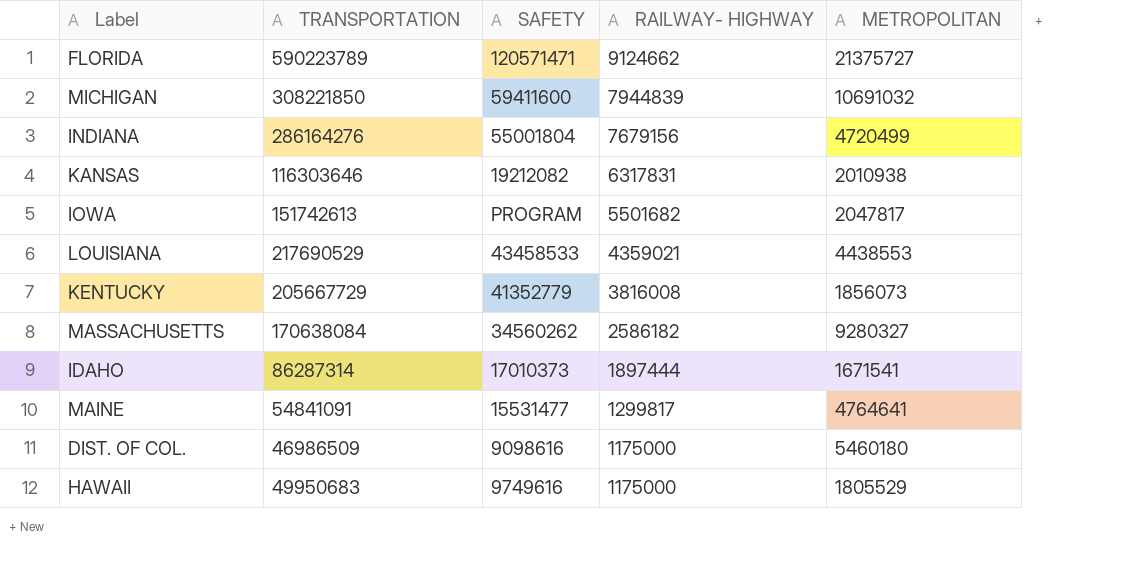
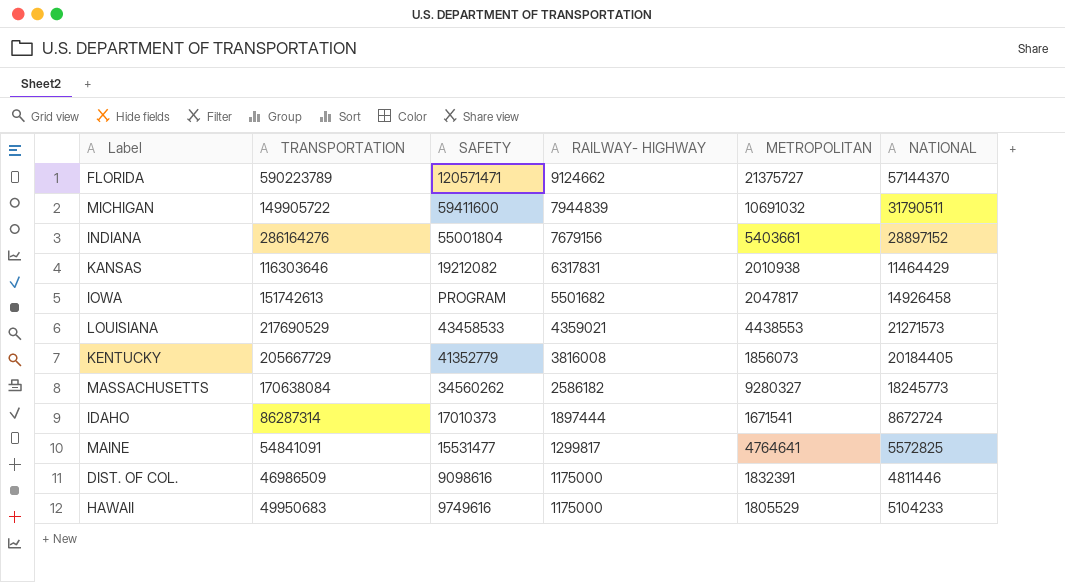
column NATIONAL | position: none -> 6
MICHIGAN | TRANSPORTATION: 308221850 -> 149905722
INDIANA | METROPOLITAN: 4720499 -> 5403661
DIST. OF COL. | METROPOLITAN: 5460180 -> 1832391

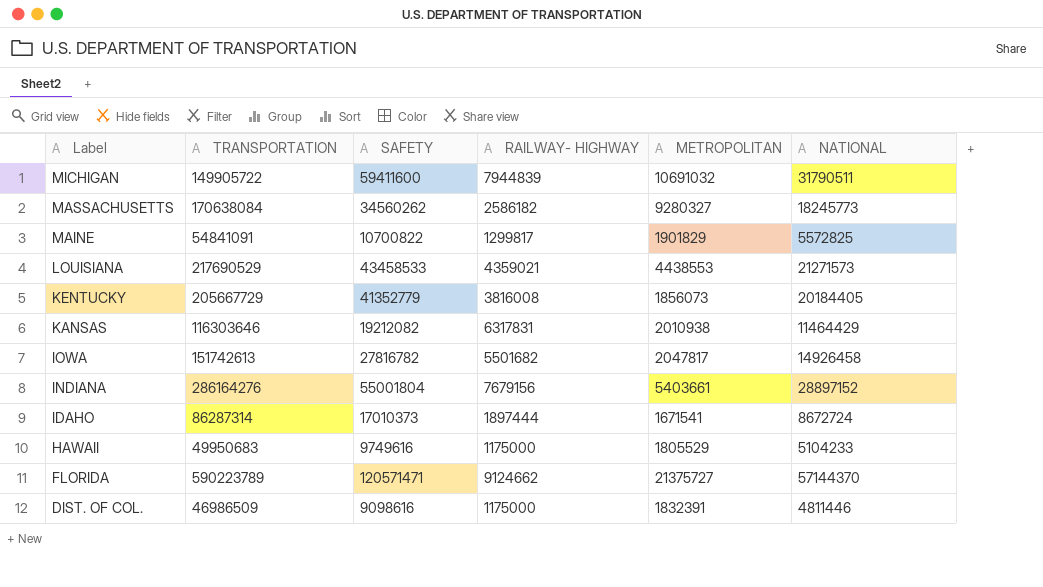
row order: RAILWAY- HIGHWAY descending -> Label descending
MAINE | SAFETY: 15531477 -> 10700822
MAINE | METROPOLITAN: 4764641 -> 1901829
IOWA | SAFETY: PROGRAM -> 27816782

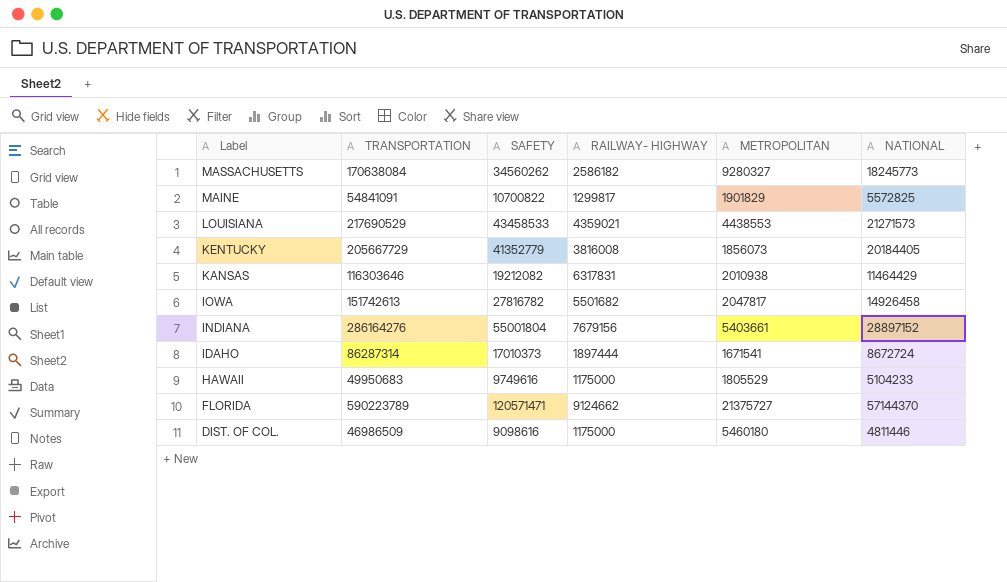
row MICHIGAN: 149905722 | 59411600 | 7944839 | 10691032 | 31790511 -> none
DIST. OF COL. | METROPOLITAN: 1832391 -> 5460180

